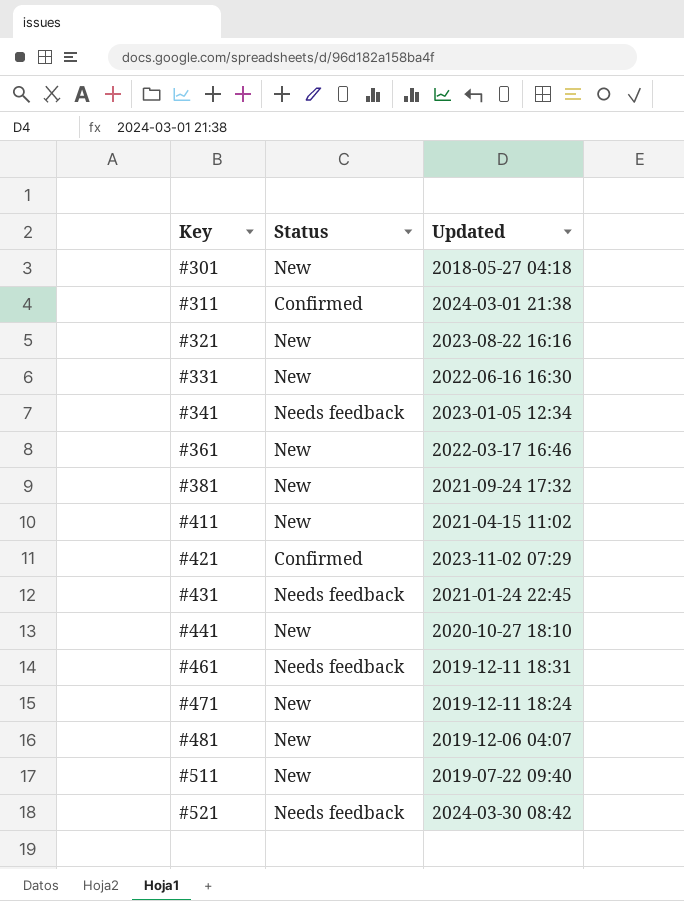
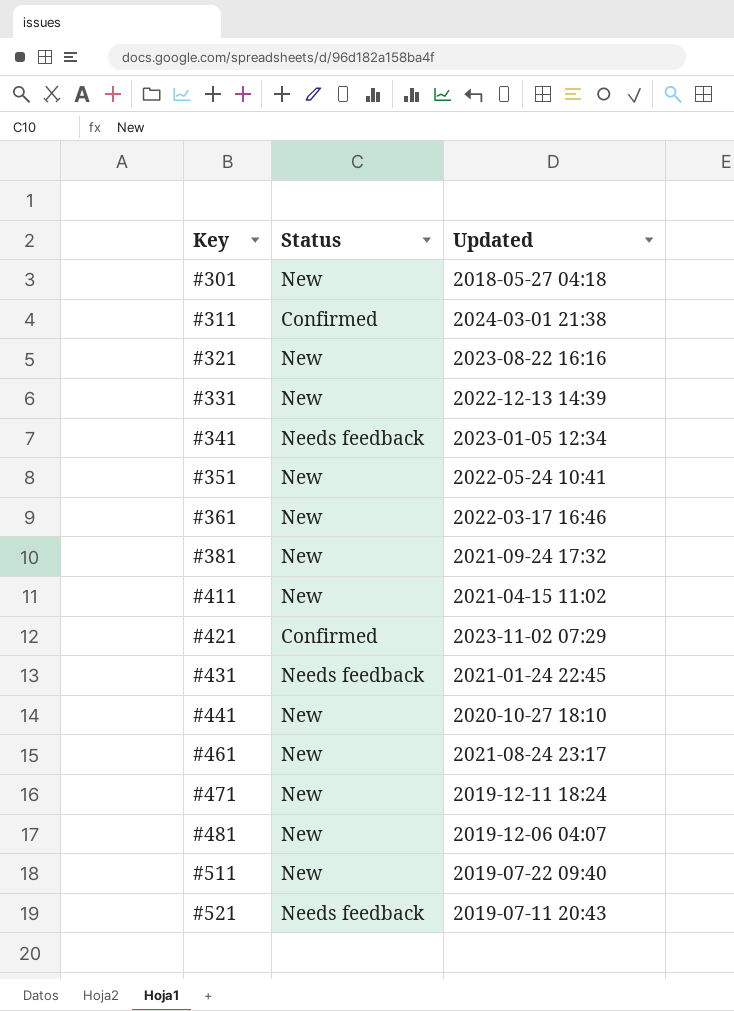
#331 | Updated: 2022-06-16 16:30 -> 2022-12-13 14:39
row #351: none -> New | 2022-05-24 10:41
#461 | Status: Needs feedback -> New
#461 | Updated: 2019-12-11 18:31 -> 2021-08-24 23:17
#521 | Updated: 2024-03-30 08:42 -> 2019-07-11 20:43

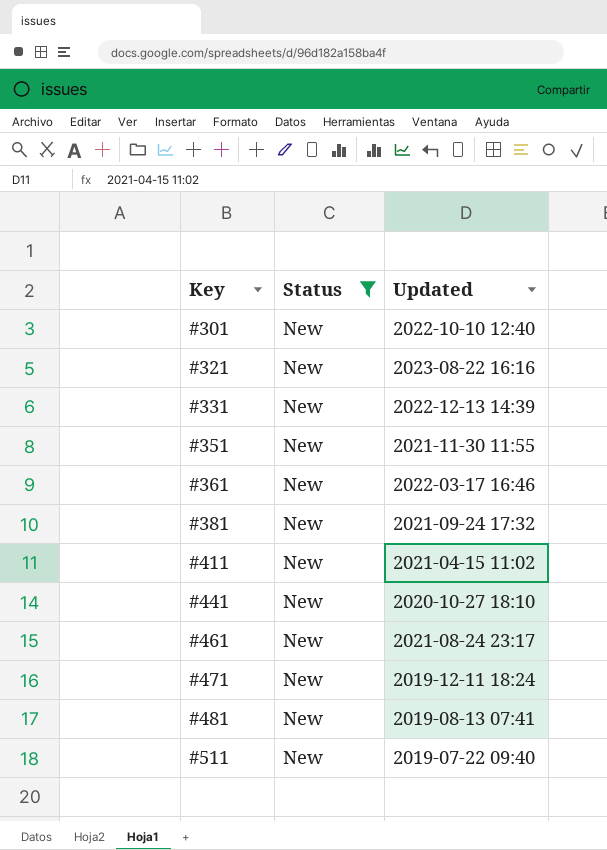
filter: none -> Status = New
#301 | Updated: 2018-05-27 04:18 -> 2022-10-10 12:40
#351 | Updated: 2022-05-24 10:41 -> 2021-11-30 11:55
#481 | Updated: 2019-12-06 04:07 -> 2019-08-13 07:41

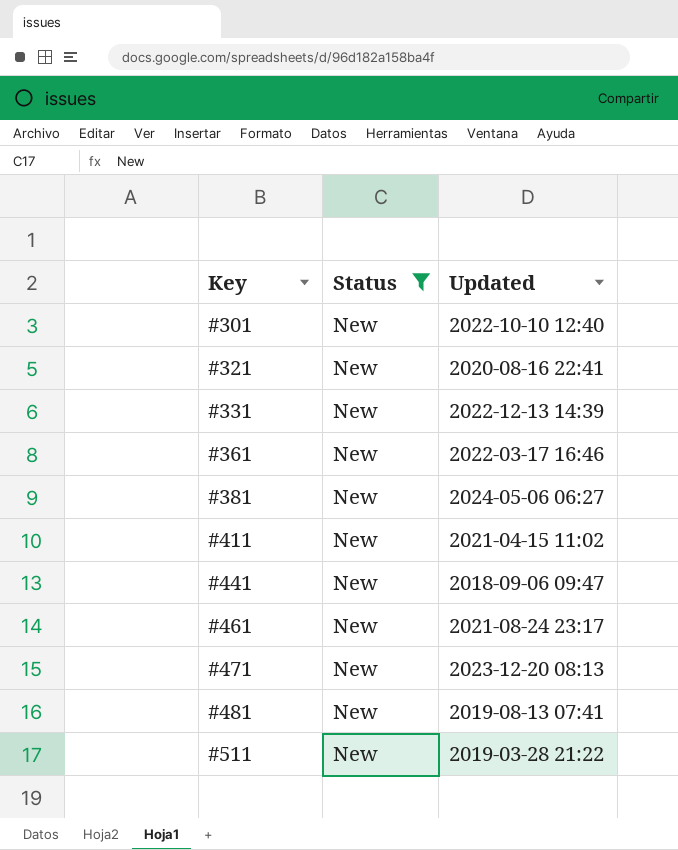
row #351: New | 2021-11-30 11:55 -> none
#321 | Updated: 2023-08-22 16:16 -> 2020-08-16 22:41
#381 | Updated: 2021-09-24 17:32 -> 2024-05-06 06:27
#441 | Updated: 2020-10-27 18:10 -> 2018-09-06 09:47
#471 | Updated: 2019-12-11 18:24 -> 2023-12-20 08:13
#511 | Updated: 2019-07-22 09:40 -> 2019-03-28 21:22

